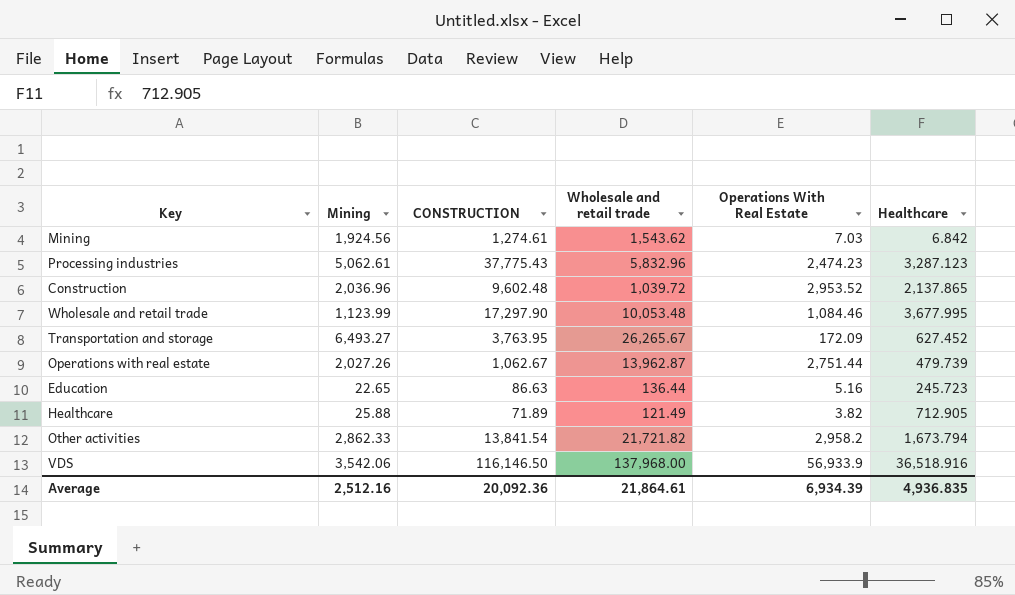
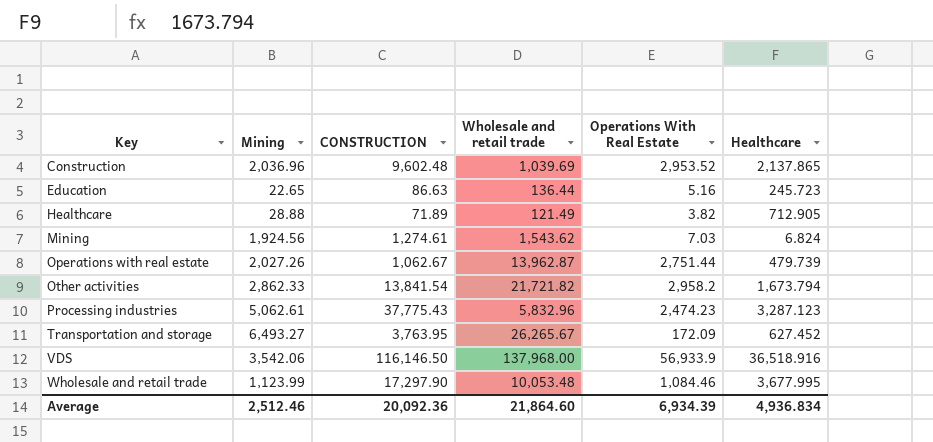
row order: none -> Key ascending
Construction | Wholesale and retail trade: 1,039.72 -> 1,039.69
Healthcare | Mining: 25.88 -> 28.88
Mining | Healthcare: 6.842 -> 6.824
Average | Mining: 2,512.16 -> 2,512.46
Average | Wholesale and retail trade: 21,864.61 -> 21,864.60
Average | Healthcare: 4,936.835 -> 4,936.834

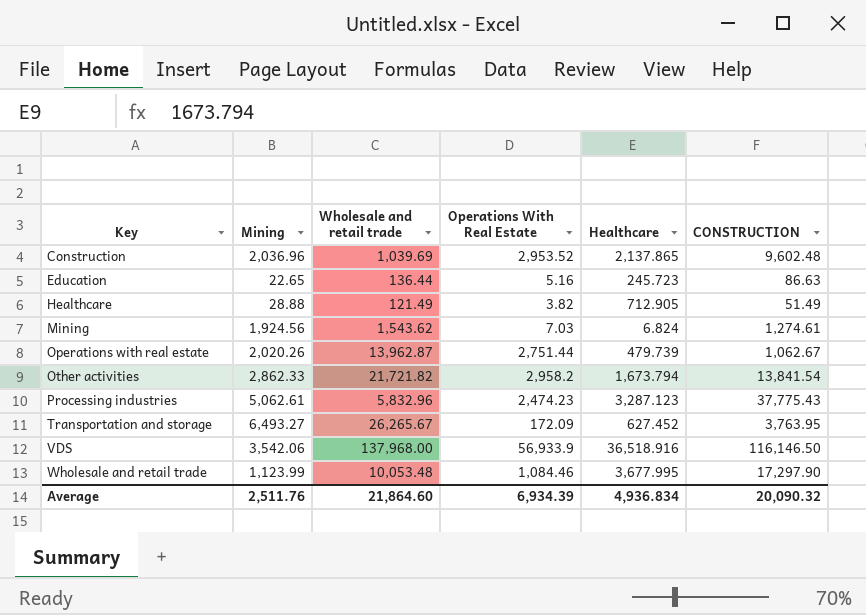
column CONSTRUCTION | position: 3 -> 6
Healthcare | CONSTRUCTION: 71.89 -> 51.49
Operations with real estate | Mining: 2,027.26 -> 2,020.26
Average | Mining: 2,512.46 -> 2,511.76
Average | CONSTRUCTION: 20,092.36 -> 20,090.32

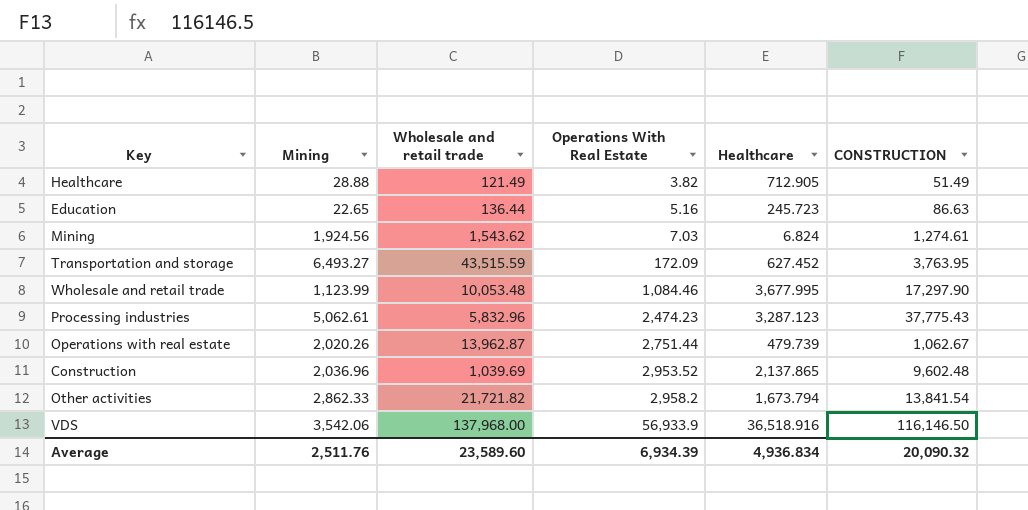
row order: Key ascending -> Operations With Real Estate ascending
Transportation and storage | Wholesale and retail trade: 26,265.67 -> 43,515.59
Average | Wholesale and retail trade: 21,864.60 -> 23,589.60

